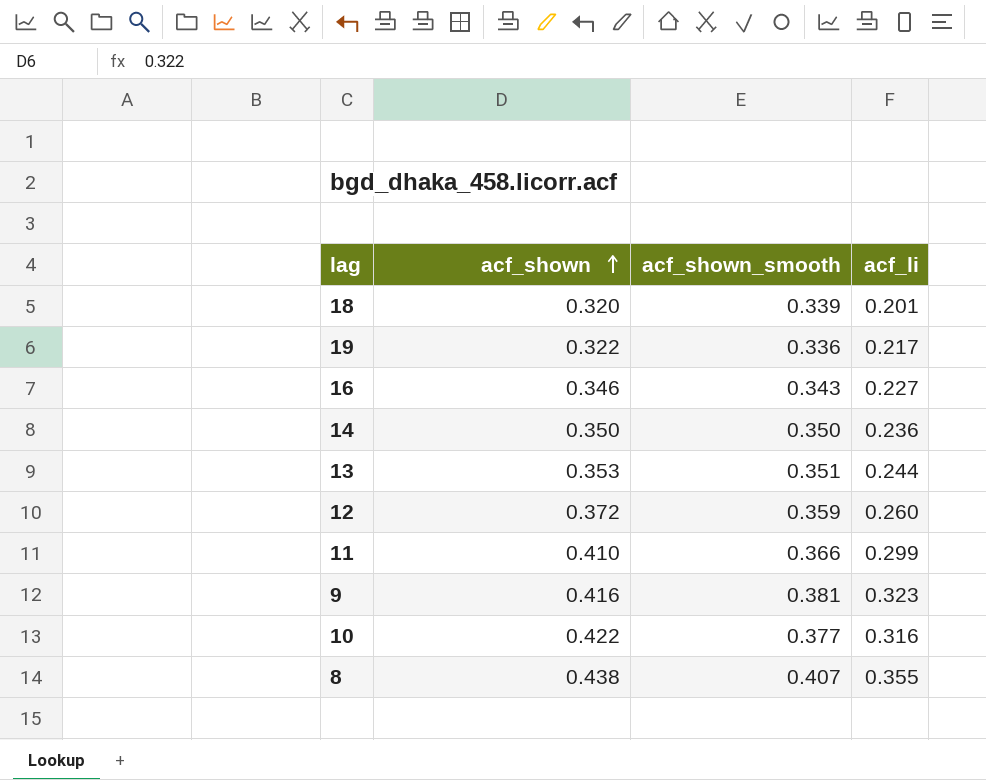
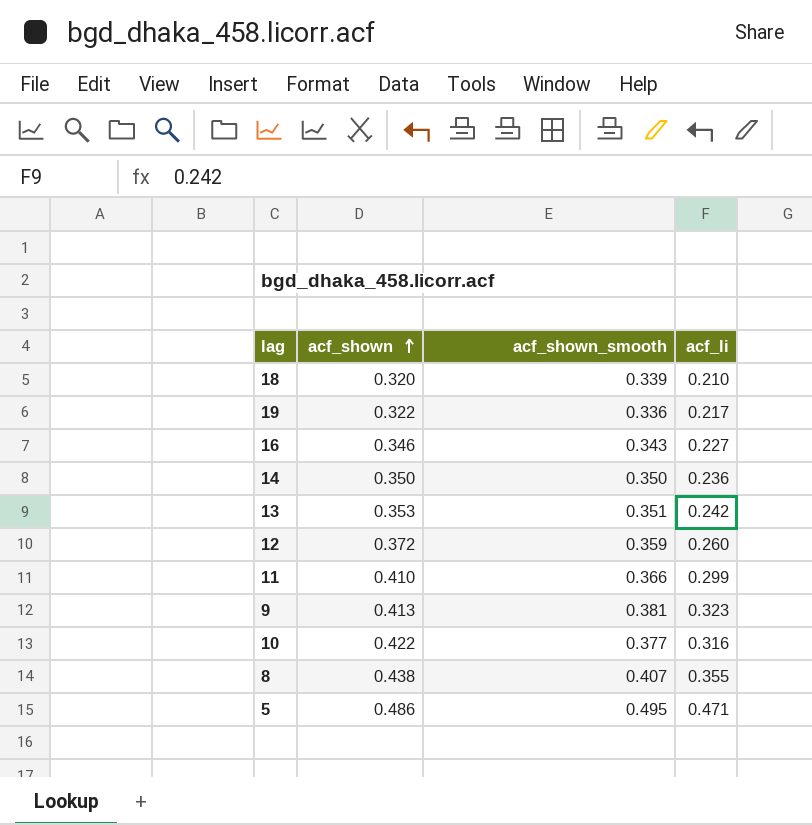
18 | acf_li: 0.201 -> 0.210
13 | acf_li: 0.244 -> 0.242
9 | acf_shown: 0.416 -> 0.413
row 5: none -> 0.486 | 0.495 | 0.471

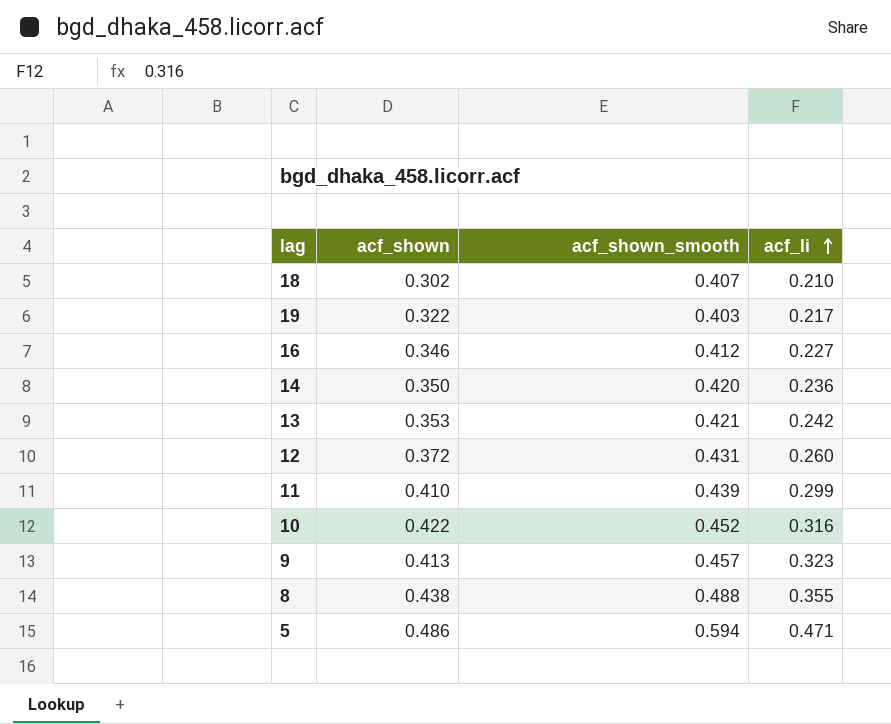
row order: acf_shown ascending -> acf_li ascending
18 | acf_shown: 0.320 -> 0.302
18 | acf_shown_smooth: 0.339 -> 0.407
19 | acf_shown_smooth: 0.336 -> 0.403
16 | acf_shown_smooth: 0.343 -> 0.412
14 | acf_shown_smooth: 0.350 -> 0.420
13 | acf_shown_smooth: 0.351 -> 0.421
12 | acf_shown_smooth: 0.359 -> 0.431
11 | acf_shown_smooth: 0.366 -> 0.439
10 | acf_shown_smooth: 0.377 -> 0.452
9 | acf_shown_smooth: 0.381 -> 0.457
8 | acf_shown_smooth: 0.407 -> 0.488
5 | acf_shown_smooth: 0.495 -> 0.594

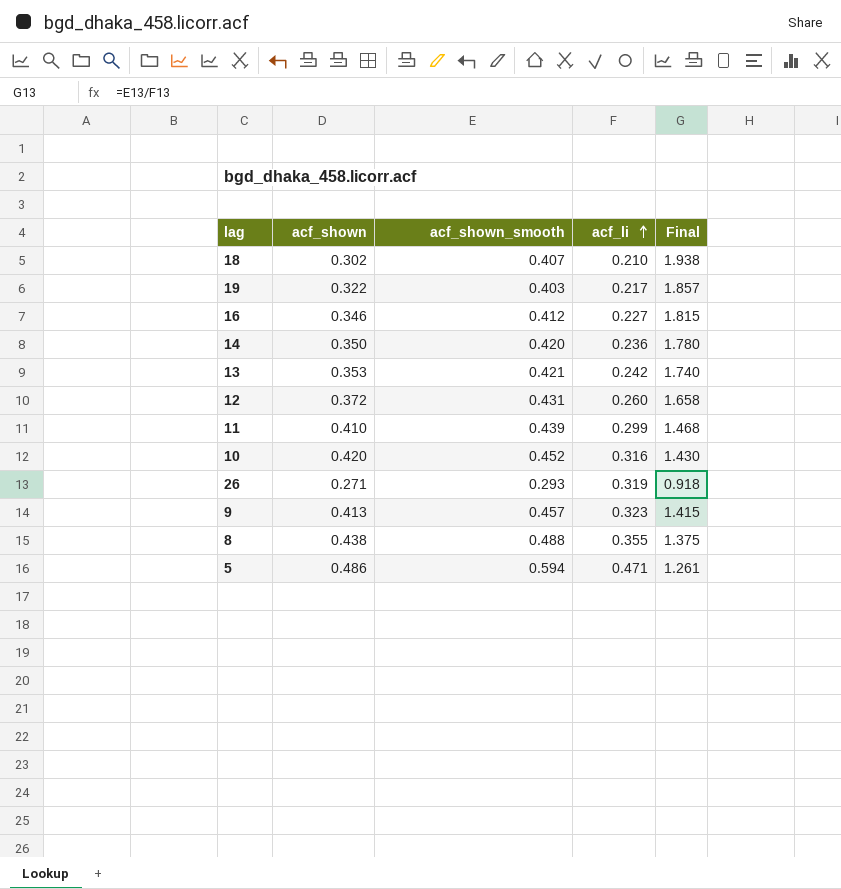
column Final | formula: none -> [acf_shown_smooth] / [acf_li]
10 | acf_shown: 0.422 -> 0.420
row 26: none -> 0.271 | 0.293 | 0.319 | 0.918

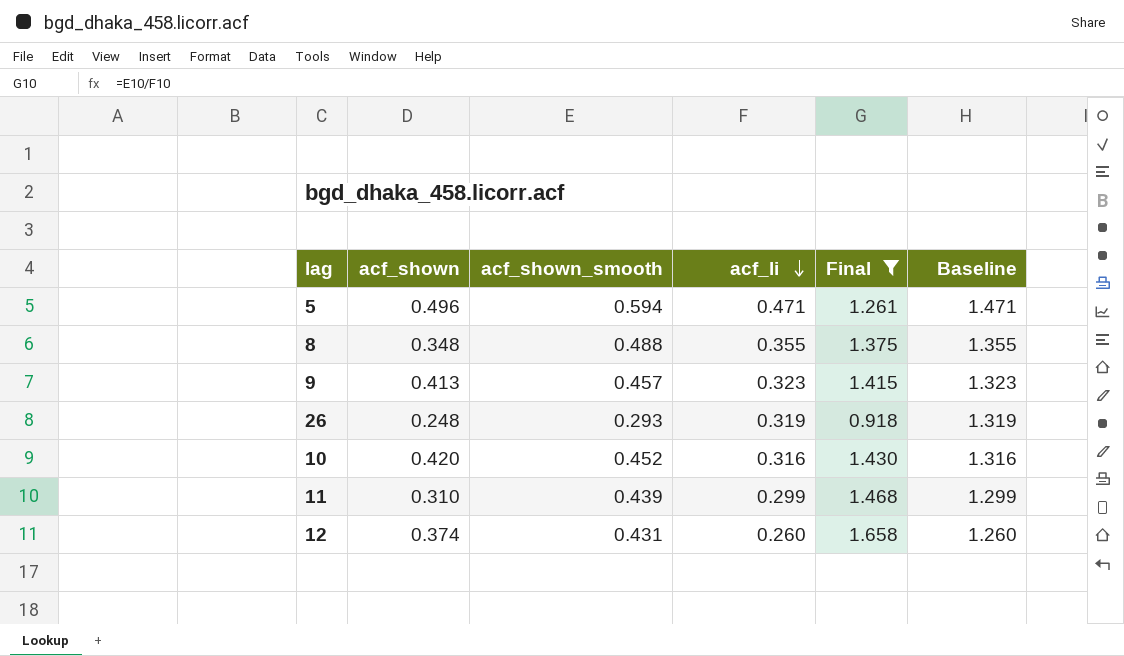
filter: none -> Final <= 1.658
row order: acf_li ascending -> acf_li descending
column Baseline | formula: none -> [acf_li] + 1
5 | acf_shown: 0.486 -> 0.496
8 | acf_shown: 0.438 -> 0.348
26 | acf_shown: 0.271 -> 0.248
11 | acf_shown: 0.410 -> 0.310
12 | acf_shown: 0.372 -> 0.374

